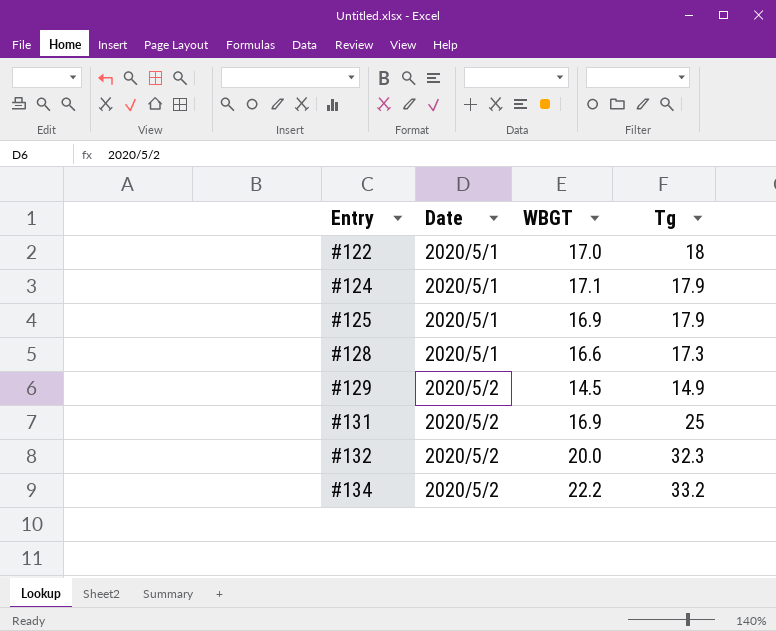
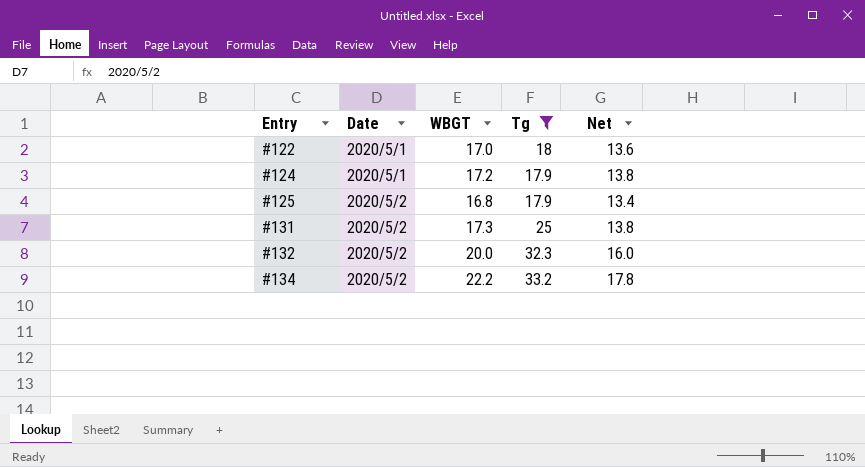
filter: none -> Tg >= 17.9
column Net | formula: none -> [WBGT] * 0.8
#124 | WBGT: 17.1 -> 17.2
#125 | Date: 2020/5/1 -> 2020/5/2
#125 | WBGT: 16.9 -> 16.8
#131 | WBGT: 16.9 -> 17.3

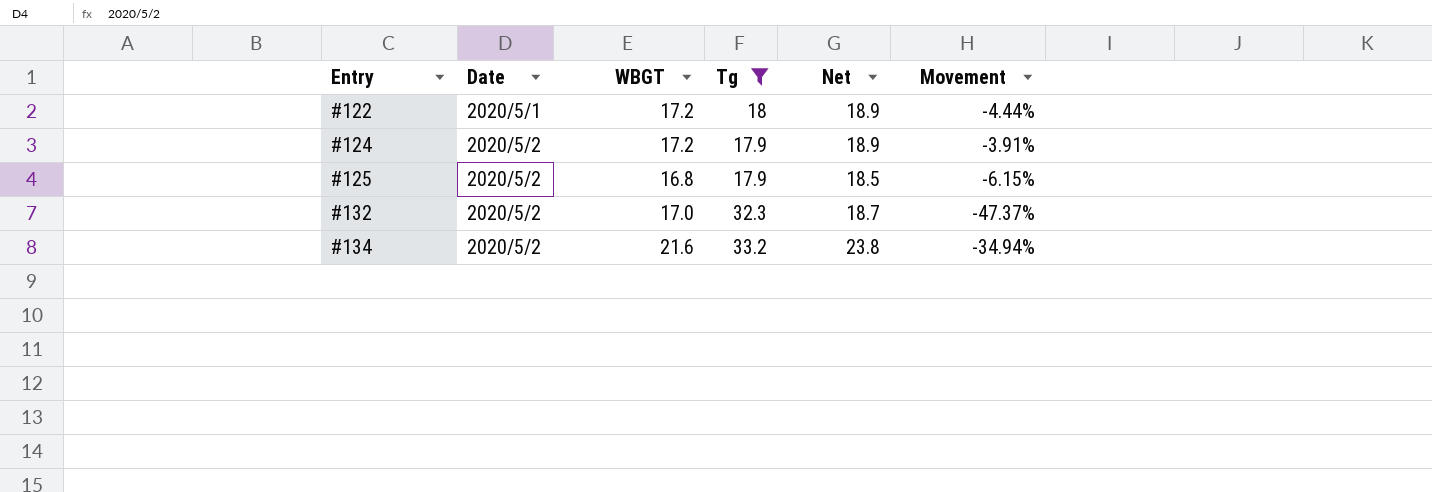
column Net | formula: [WBGT] * 0.8 -> [WBGT] * 1.1
column Movement | formula: none -> ([WBGT] - [Tg]) / [Tg]
row #131: 2020/5/2 | 17.3 | 25 | 13.8 -> none
#122 | WBGT: 17.0 -> 17.2
#124 | Date: 2020/5/1 -> 2020/5/2
#132 | WBGT: 20.0 -> 17.0
#134 | WBGT: 22.2 -> 21.6

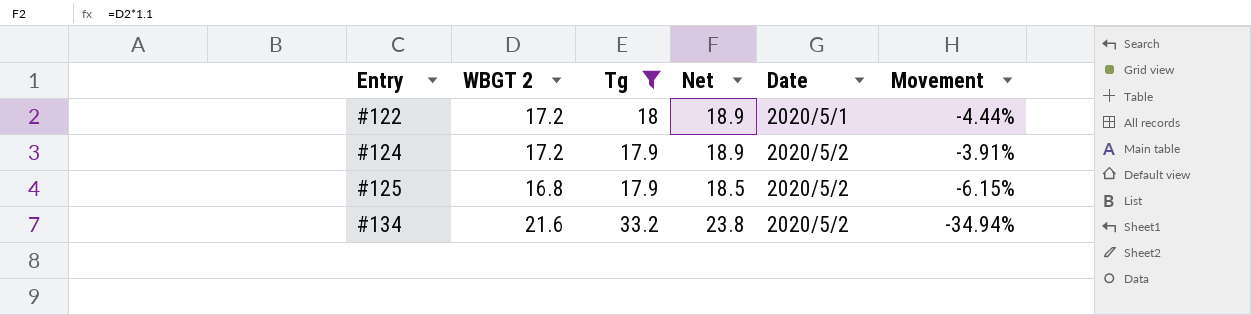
column name: WBGT -> WBGT 2
column Date | position: 2 -> 5
row #132: 2020/5/2 | 17.0 | 32.3 | 18.7 | -47.37% -> none

